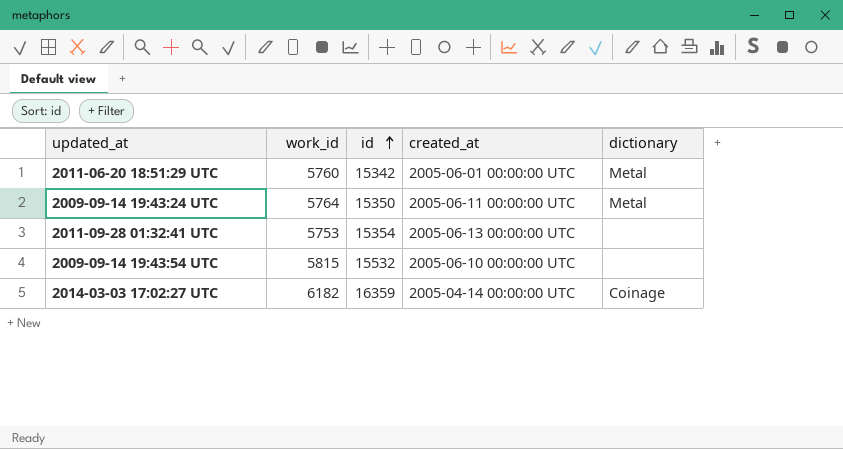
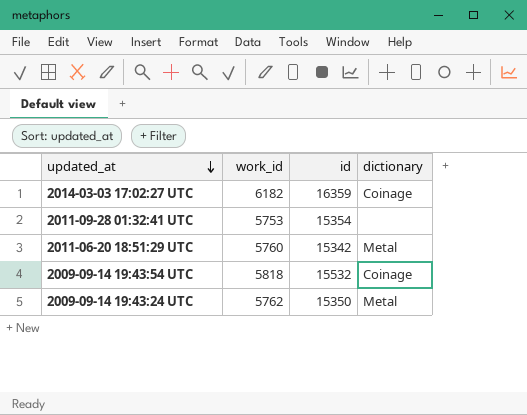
row order: id ascending -> updated_at descending
column created_at | position: 4 -> none
2009-09-14 19:43:54 UTC | work_id: 5815 -> 5818
2009-09-14 19:43:54 UTC | dictionary: none -> Coinage
2009-09-14 19:43:24 UTC | work_id: 5764 -> 5762

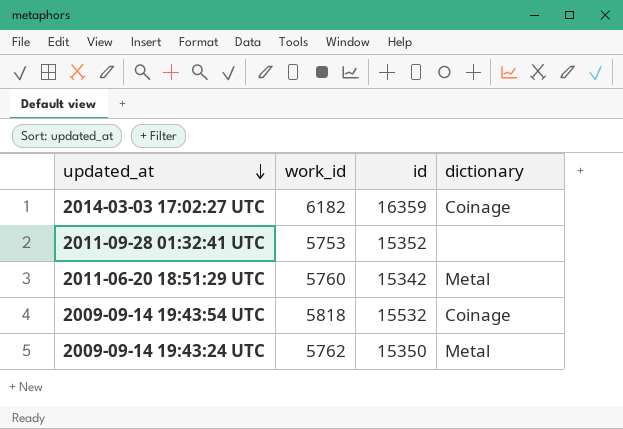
2011-09-28 01:32:41 UTC | id: 15354 -> 15352

